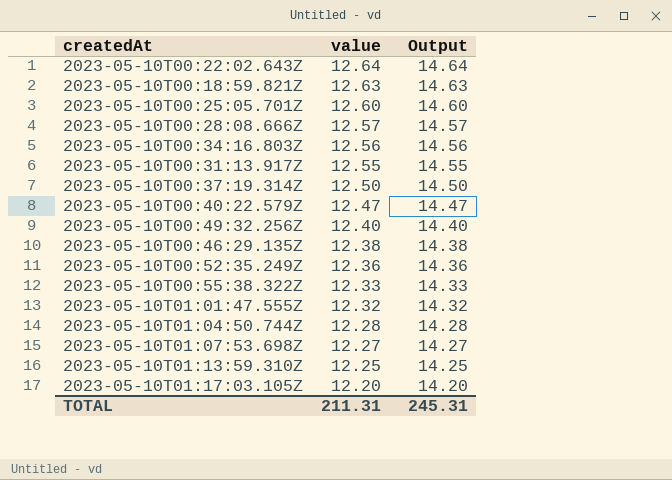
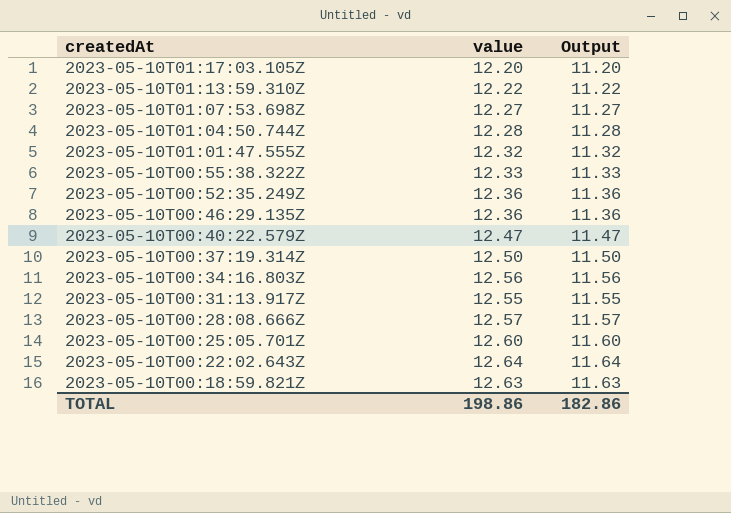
row order: value descending -> createdAt descending
column Output | formula: [value] + 2 -> [value] - 1
row 2023-05-10T00:49:32.256Z: 12.40 | 14.40 -> none
2023-05-10T01:13:59.310Z | value: 12.25 -> 12.22
2023-05-10T00:46:29.135Z | value: 12.38 -> 12.36
TOTAL | value: 211.31 -> 198.86
TOTAL | Output: 245.31 -> 182.86

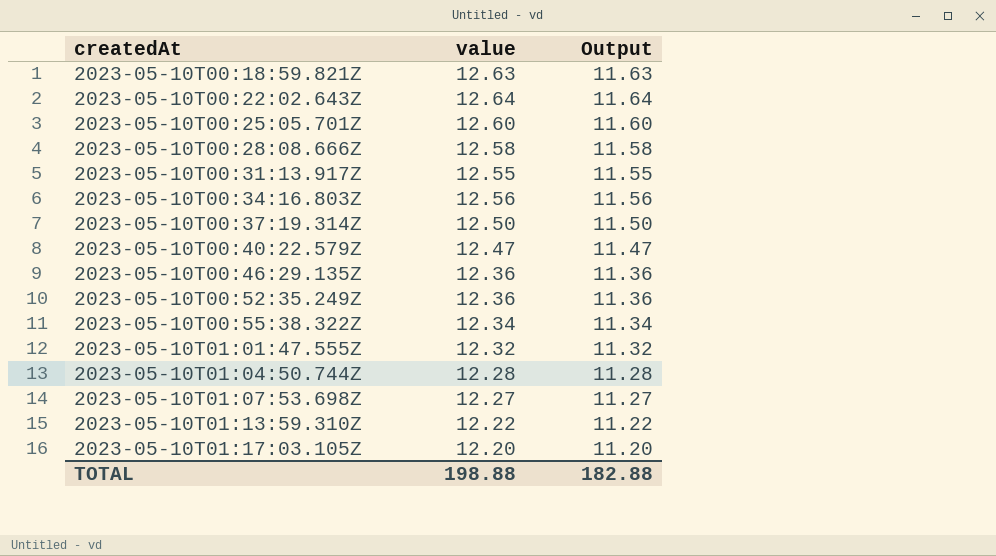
row order: createdAt descending -> createdAt ascending
2023-05-10T00:28:08.666Z | value: 12.57 -> 12.58
2023-05-10T00:28:08.666Z | Output: 11.57 -> 11.58
2023-05-10T00:55:38.322Z | value: 12.33 -> 12.34
2023-05-10T00:55:38.322Z | Output: 11.33 -> 11.34
TOTAL | value: 198.86 -> 198.88
TOTAL | Output: 182.86 -> 182.88

